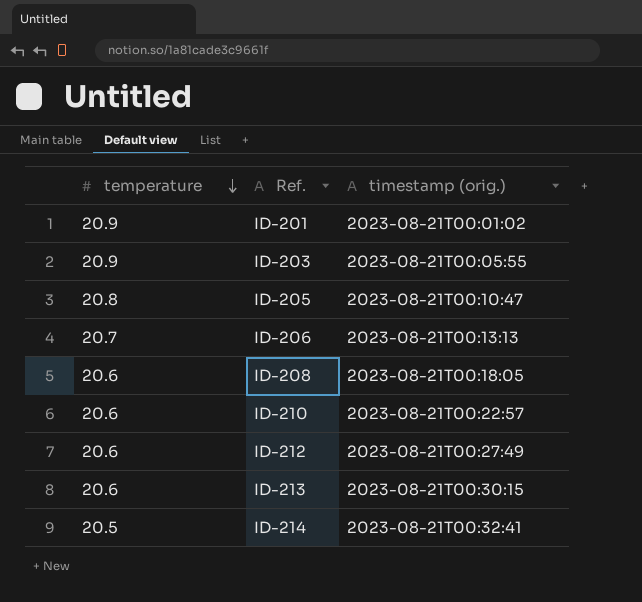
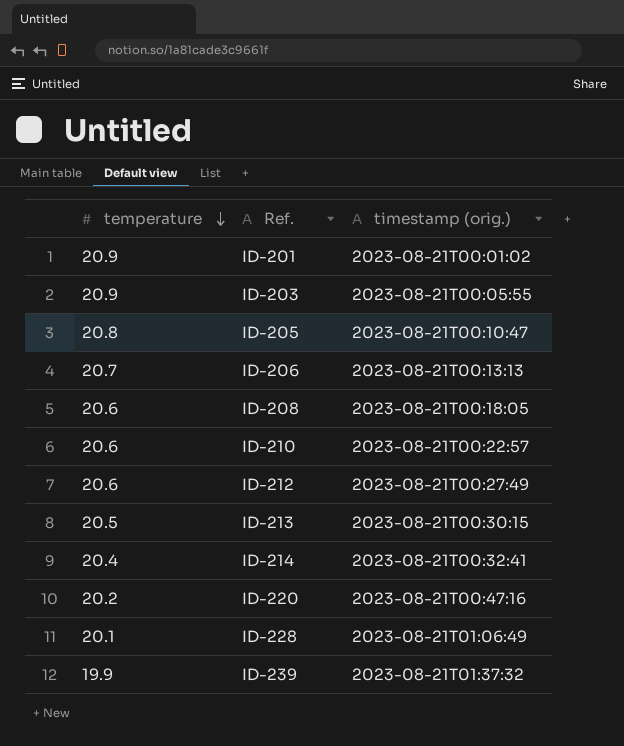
ID-213 | temperature: 20.6 -> 20.5
ID-214 | temperature: 20.5 -> 20.4
row ID-220: none -> 20.2 | 2023-08-21T00:47:16
row ID-228: none -> 20.1 | 2023-08-21T01:06:49
row ID-239: none -> 19.9 | 2023-08-21T01:37:32

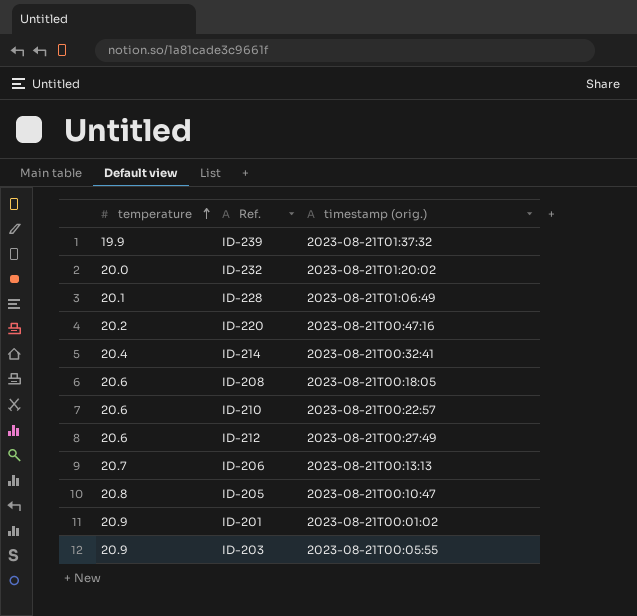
row order: temperature descending -> temperature ascending
row ID-213: 20.5 | 2023-08-21T00:30:15 -> none
row ID-232: none -> 20.0 | 2023-08-21T01:20:02

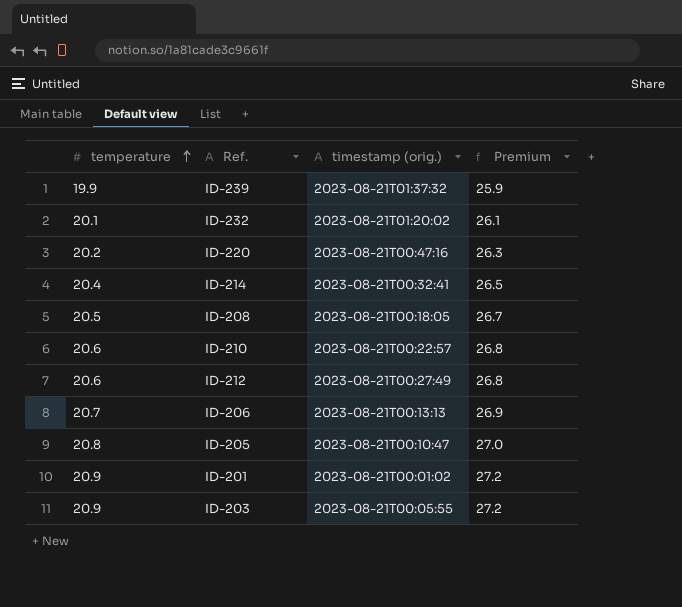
column Premium | formula: none -> [temperature] * 1.3
row ID-228: 20.1 | 2023-08-21T01:06:49 -> none
ID-232 | temperature: 20.0 -> 20.1
ID-208 | temperature: 20.6 -> 20.5

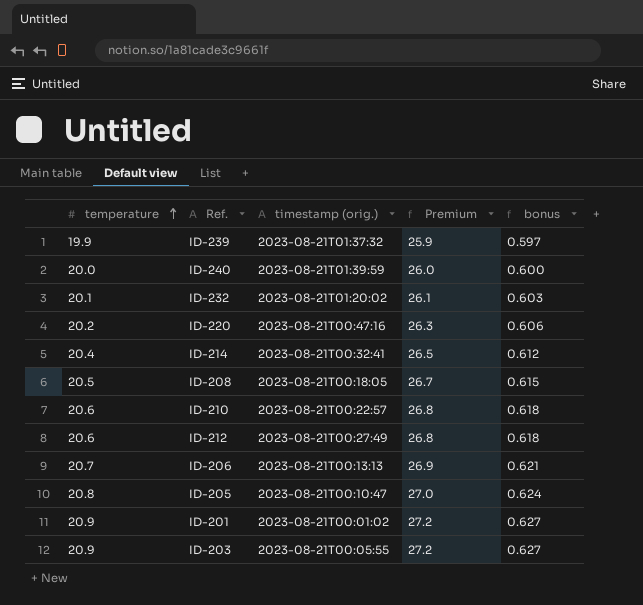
column bonus | formula: none -> [temperature] * 0.03
row ID-240: none -> 20.0 | 2023-08-21T01:39:59 | 26.0 | 0.600

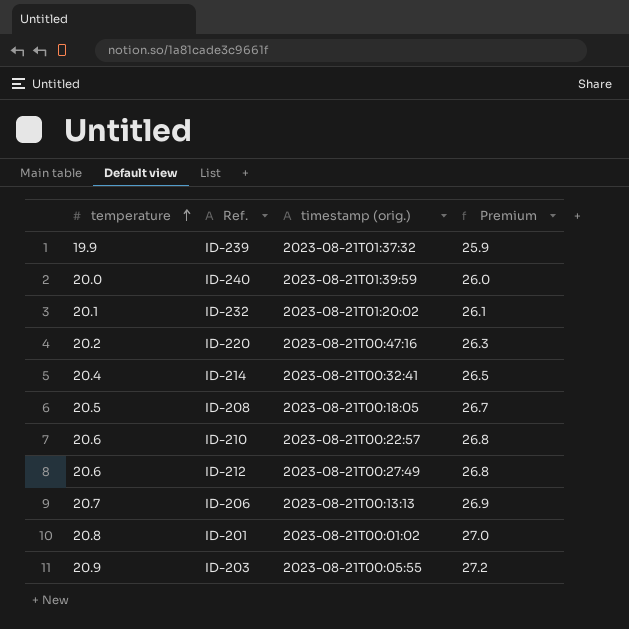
column bonus | formula: [temperature] * 0.03 -> none
row ID-205: 20.8 | 2023-08-21T00:10:47 | 27.0 | 0.624 -> none
ID-201 | temperature: 20.9 -> 20.8
ID-201 | Premium: 27.2 -> 27.0

